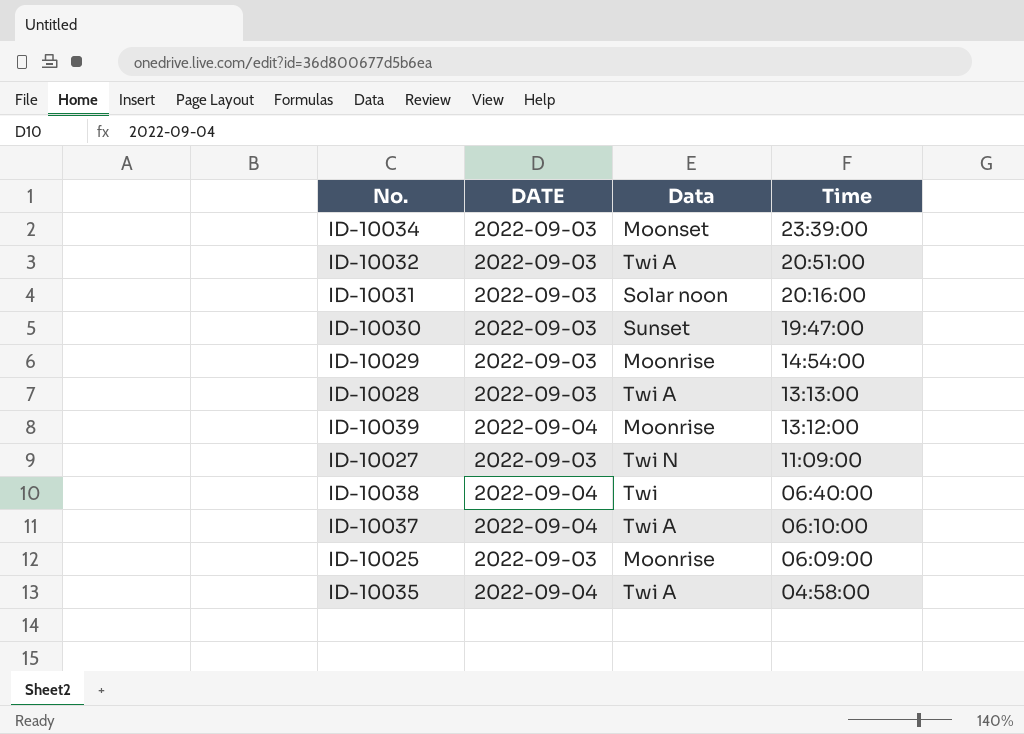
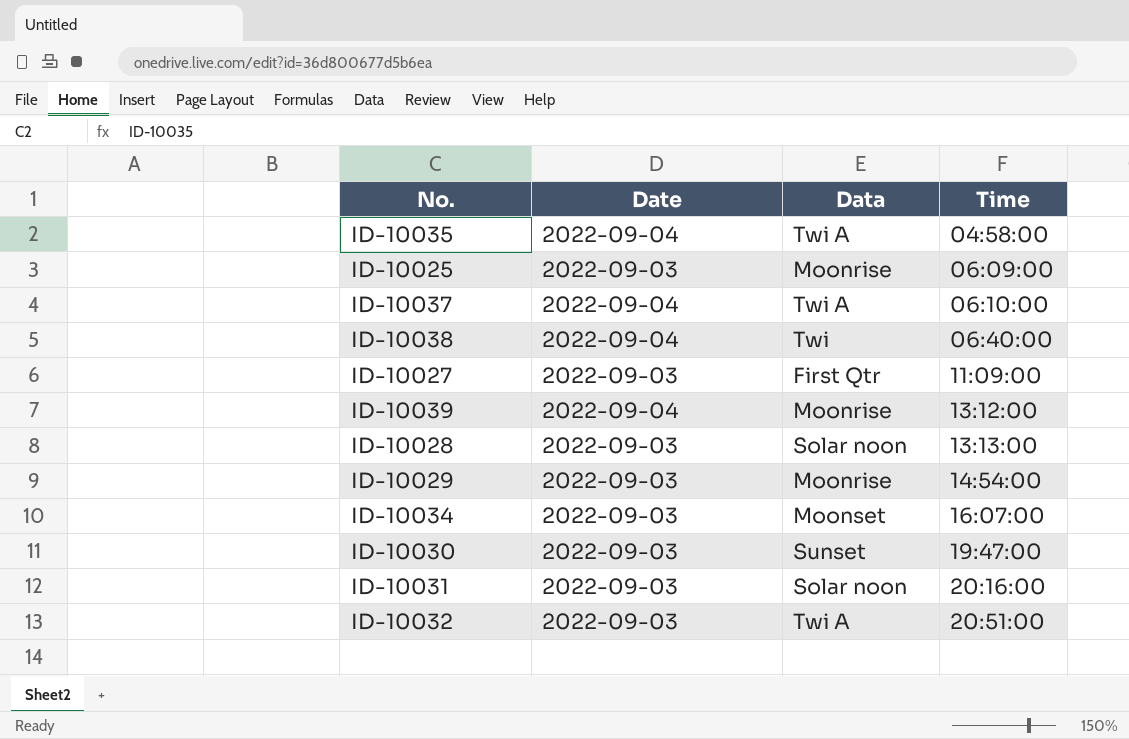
row order: Time descending -> Time ascending
column name: DATE -> Date
ID-10027 | Data: Twi N -> First Qtr
ID-10028 | Data: Twi A -> Solar noon
ID-10034 | Time: 23:39:00 -> 16:07:00

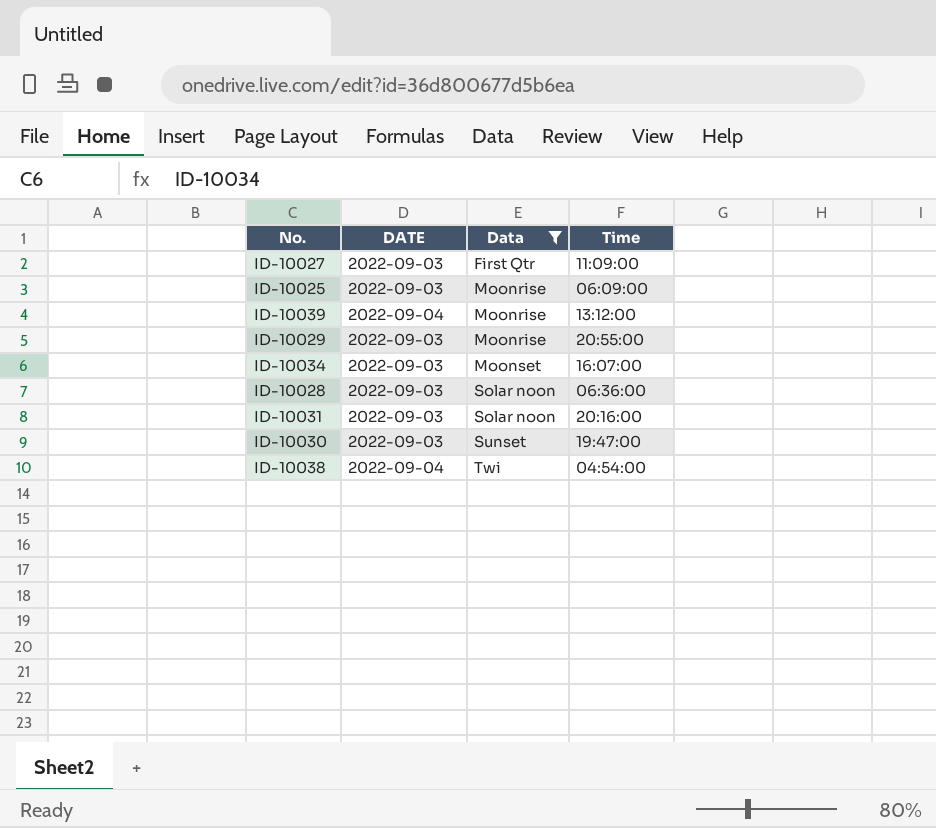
filter: none -> Data != Twi A
row order: Time ascending -> Data ascending
column name: Date -> DATE
ID-10029 | Time: 14:54:00 -> 20:55:00
ID-10028 | Time: 13:13:00 -> 06:36:00
ID-10038 | Time: 06:40:00 -> 04:54:00

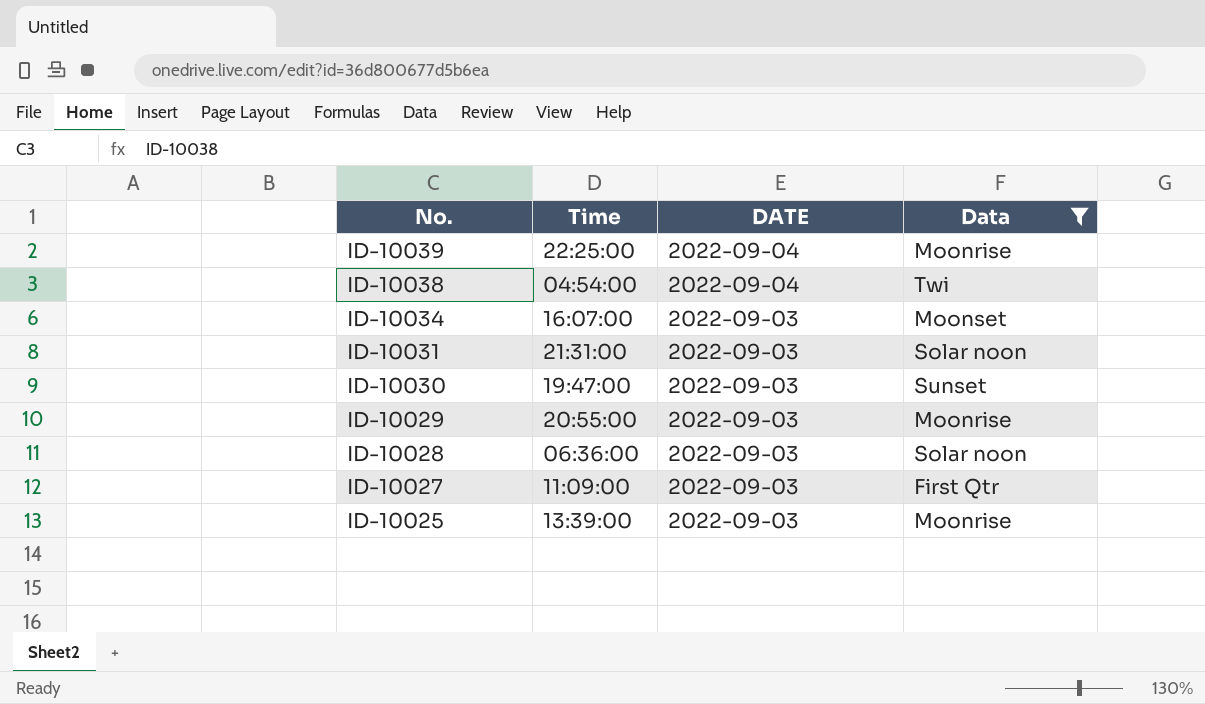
row order: Data ascending -> No. descending
column Time | position: 4 -> 2
ID-10039 | Time: 13:12:00 -> 22:25:00
ID-10031 | Time: 20:16:00 -> 21:31:00
ID-10025 | Time: 06:09:00 -> 13:39:00

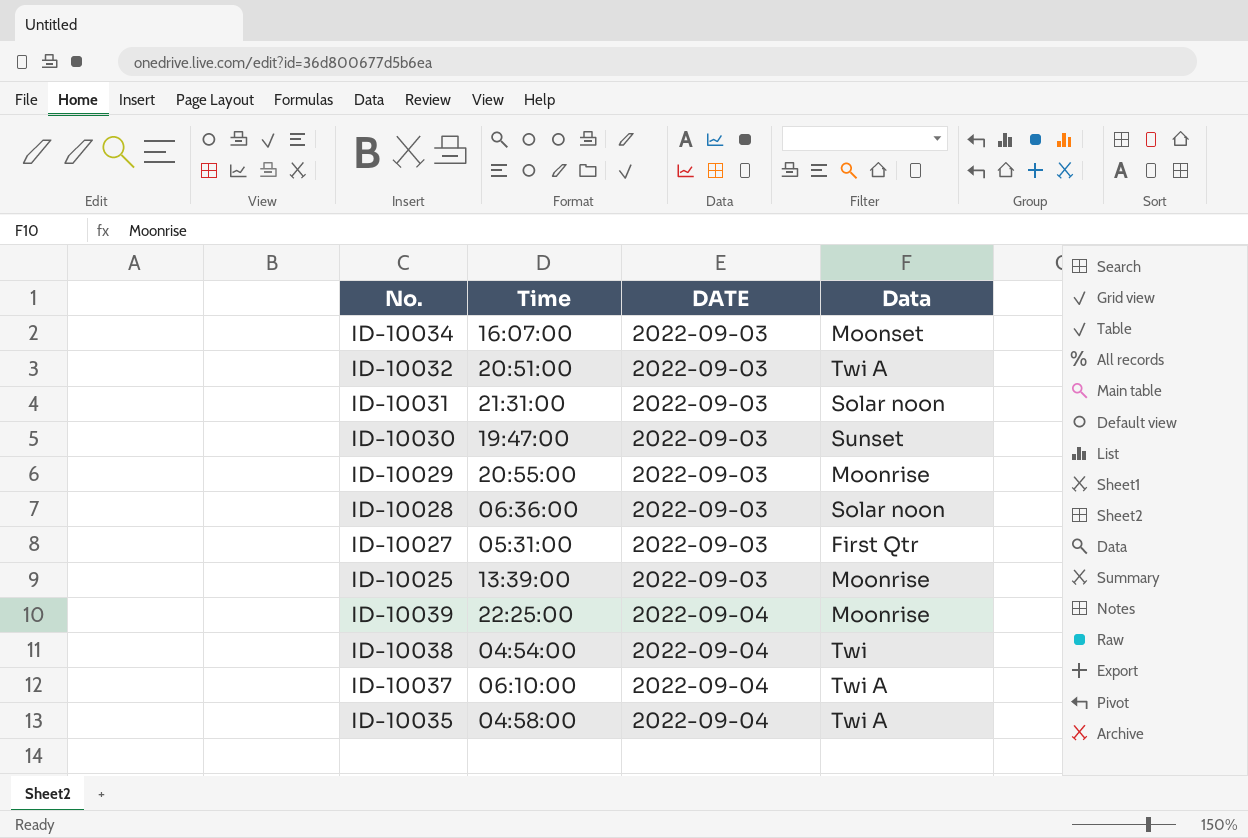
filter: Data != Twi A -> none
row order: No. descending -> DATE ascending
ID-10027 | Time: 11:09:00 -> 05:31:00

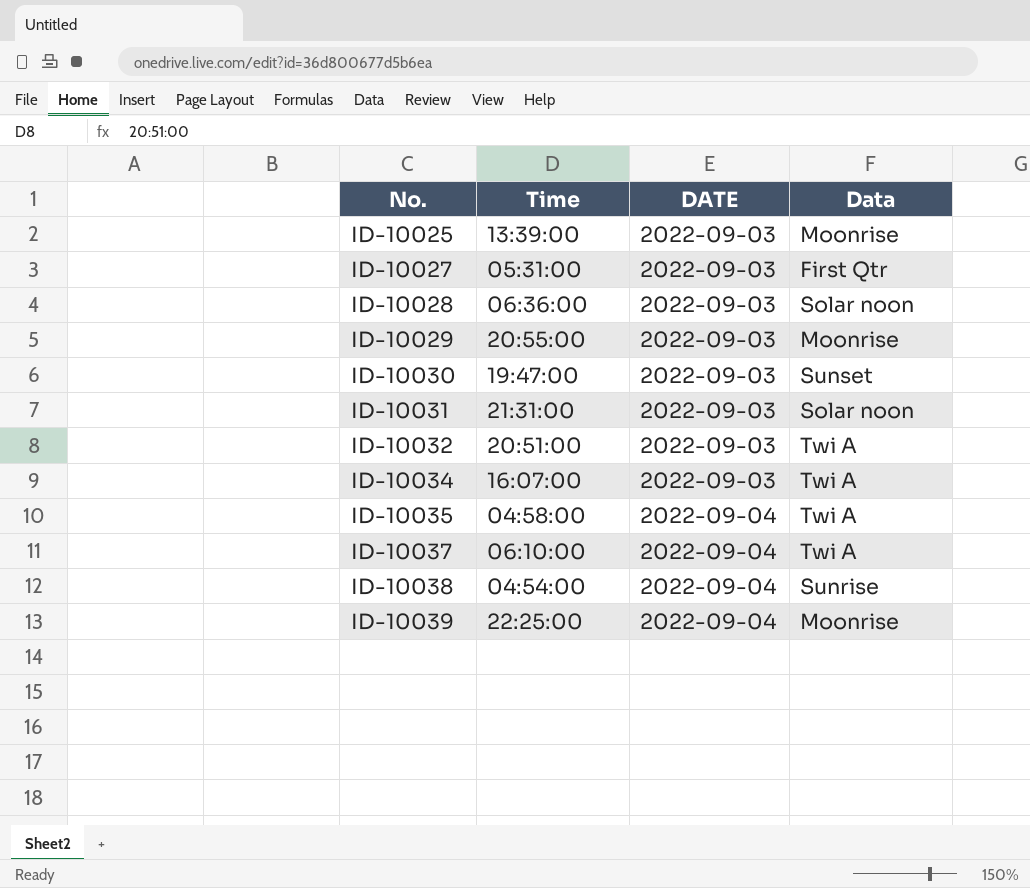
row order: DATE ascending -> No. ascending
ID-10034 | Data: Moonset -> Twi A
ID-10038 | Data: Twi -> Sunrise

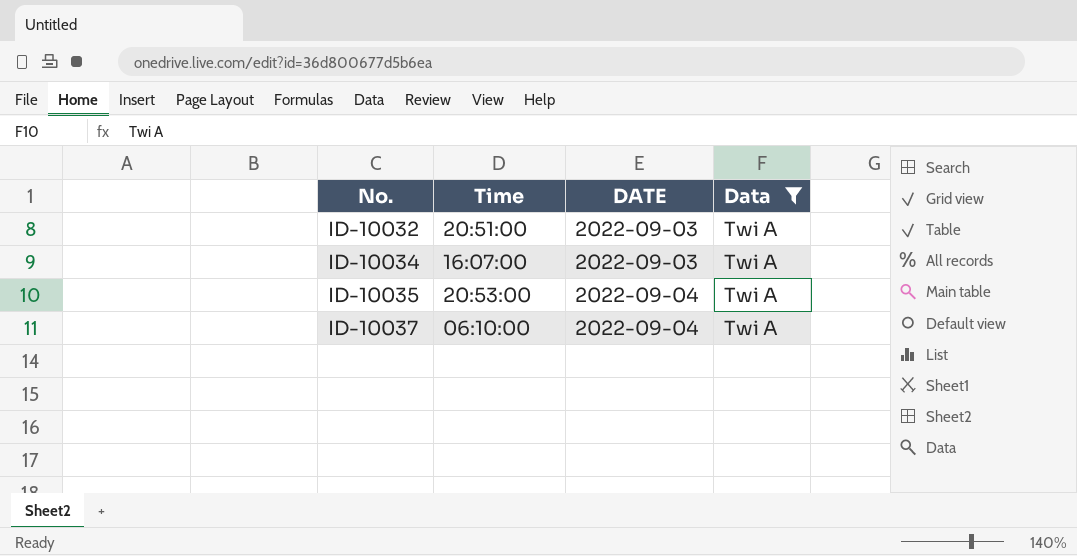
filter: none -> Data = Twi A
ID-10035 | Time: 04:58:00 -> 20:53:00

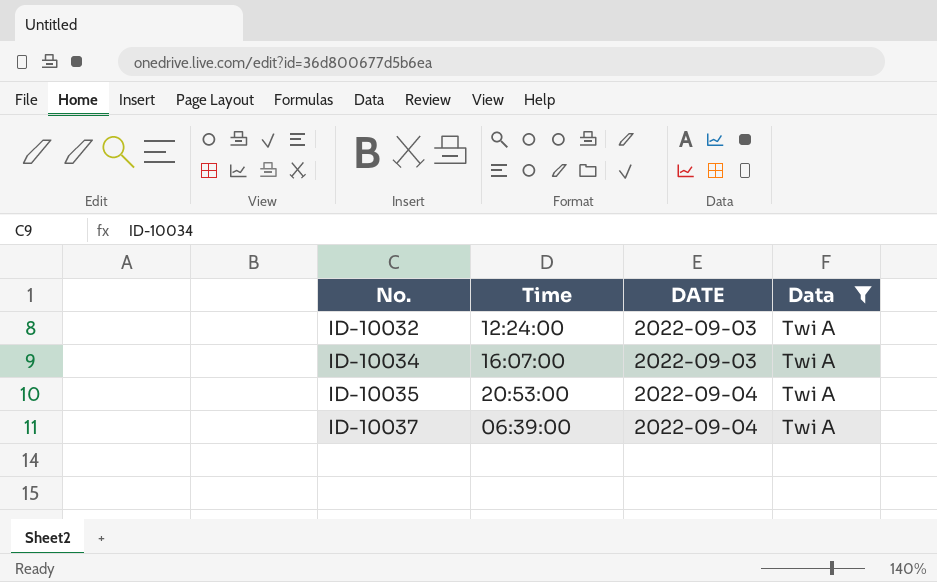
ID-10032 | Time: 20:51:00 -> 12:24:00
ID-10037 | Time: 06:10:00 -> 06:39:00

